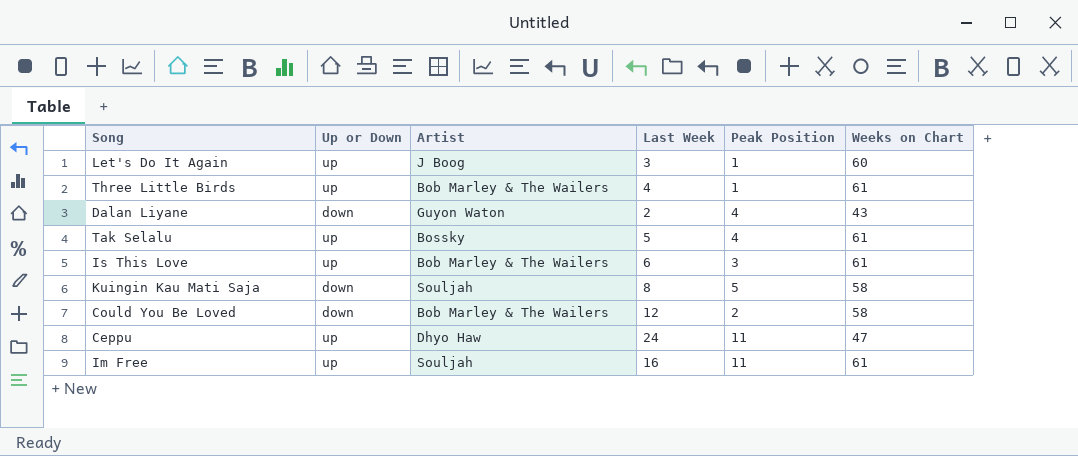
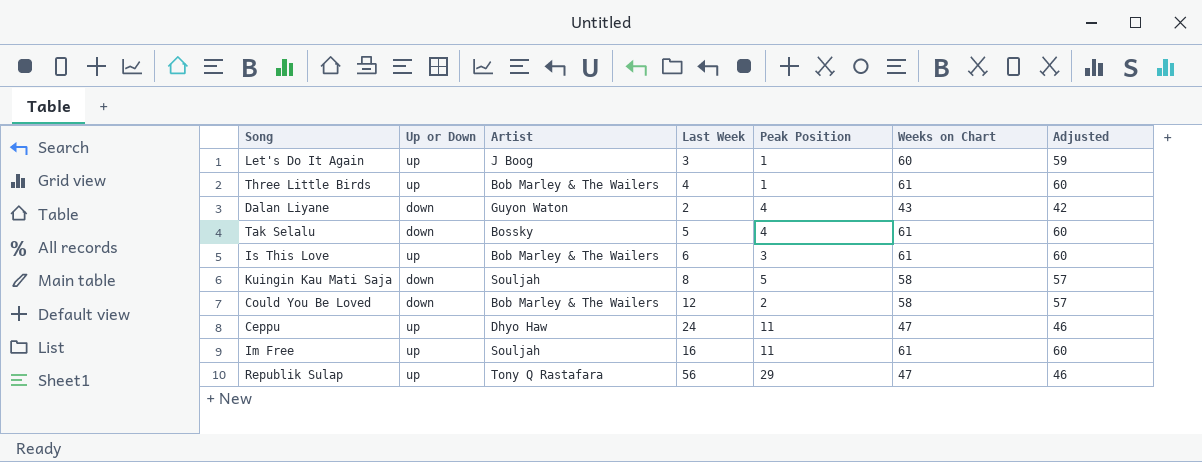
column Adjusted | formula: none -> [Weeks on Chart] - 1
Tak Selalu | Up or Down: up -> down
row Republik Sulap: none -> up | Tony Q Rastafara | 56 | 29 | 47 | 46

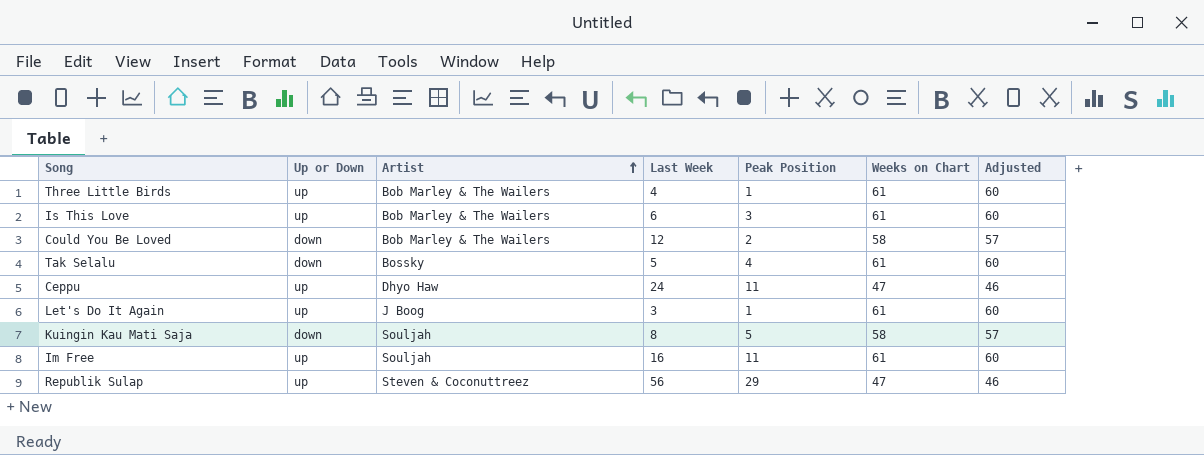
row order: none -> Artist ascending
row Dalan Liyane: down | Guyon Waton | 2 | 4 | 43 | 42 -> none
Let's Do It Again | Weeks on Chart: 60 -> 61
Let's Do It Again | Adjusted: 59 -> 60
Republik Sulap | Artist: Tony Q Rastafara -> Steven & Coconuttreez

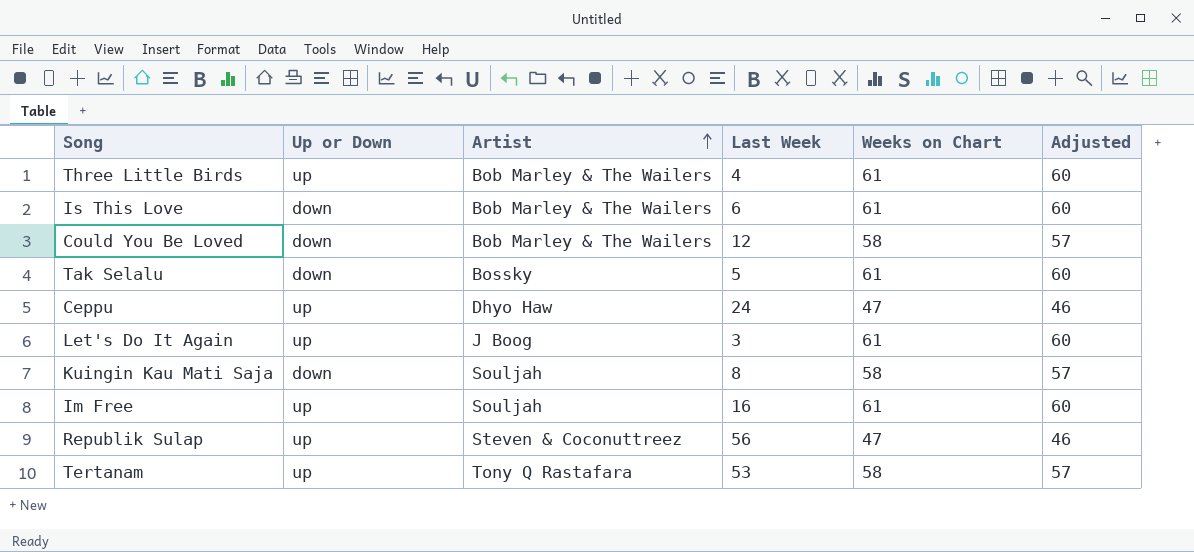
column Peak Position | position: 5 -> none
Is This Love | Up or Down: up -> down
row Tertanam: none -> up | Tony Q Rastafara | 53 | 58 | 57

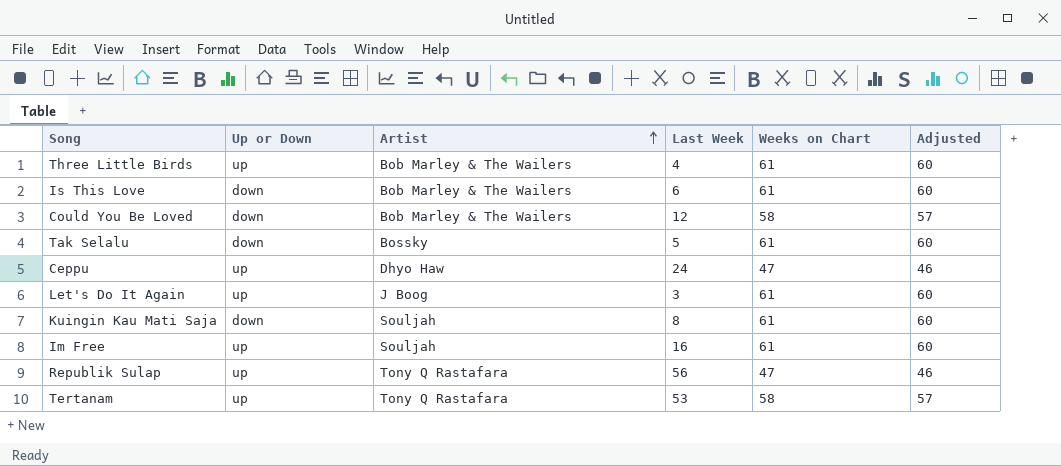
Kuingin Kau Mati Saja | Weeks on Chart: 58 -> 61
Kuingin Kau Mati Saja | Adjusted: 57 -> 60
Republik Sulap | Artist: Steven & Coconuttreez -> Tony Q Rastafara

